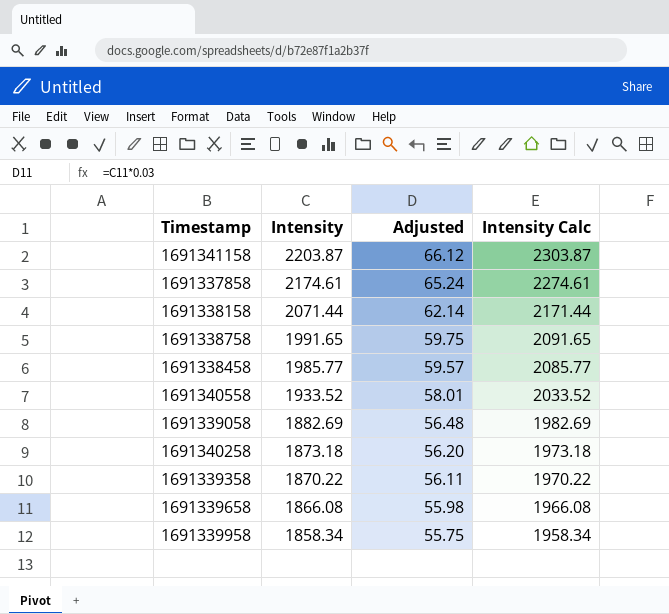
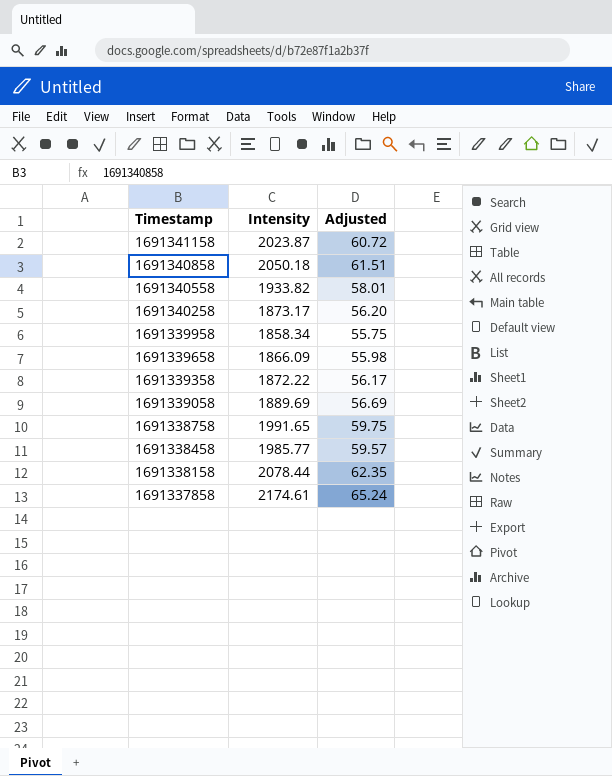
row order: Intensity descending -> Timestamp descending
column Intensity Calc | formula: [Intensity] + 100 -> none
1691341158 | Intensity: 2203.87 -> 2023.87
1691341158 | Adjusted: 66.12 -> 60.72
row 1691340858: none -> 2050.18 | 61.51
1691340558 | Intensity: 1933.52 -> 1933.82
1691340258 | Intensity: 1873.18 -> 1873.17
1691339658 | Intensity: 1866.08 -> 1866.09
1691339358 | Intensity: 1870.22 -> 1872.22
1691339358 | Adjusted: 56.11 -> 56.17
1691339058 | Intensity: 1882.69 -> 1889.69
1691339058 | Adjusted: 56.48 -> 56.69
1691338158 | Intensity: 2071.44 -> 2078.44
1691338158 | Adjusted: 62.14 -> 62.35

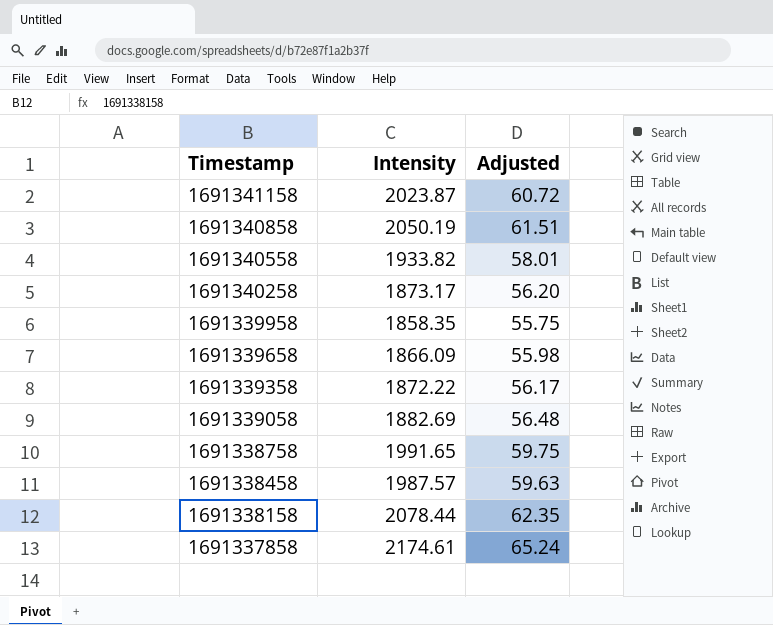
1691340858 | Intensity: 2050.18 -> 2050.19
1691339958 | Intensity: 1858.34 -> 1858.35
1691339058 | Intensity: 1889.69 -> 1882.69
1691339058 | Adjusted: 56.69 -> 56.48
1691338458 | Intensity: 1985.77 -> 1987.57
1691338458 | Adjusted: 59.57 -> 59.63

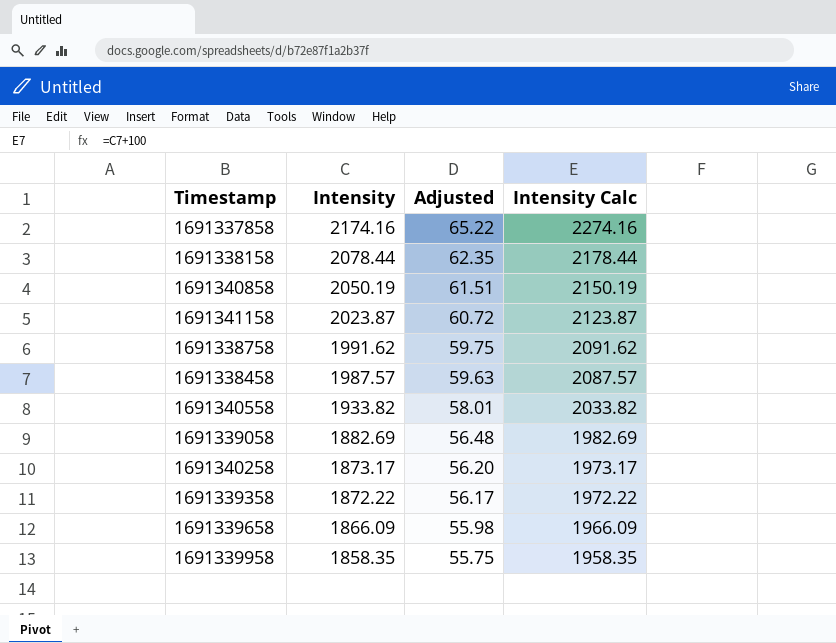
row order: Timestamp descending -> Intensity descending
column Intensity Calc | formula: none -> [Intensity] + 100
1691337858 | Intensity: 2174.61 -> 2174.16
1691337858 | Adjusted: 65.24 -> 65.22
1691338758 | Intensity: 1991.65 -> 1991.62

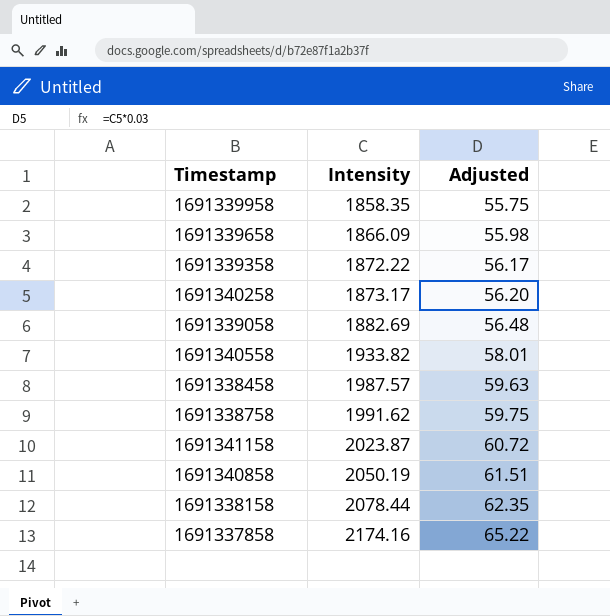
row order: Intensity descending -> Intensity ascending
column Intensity Calc | formula: [Intensity] + 100 -> none

